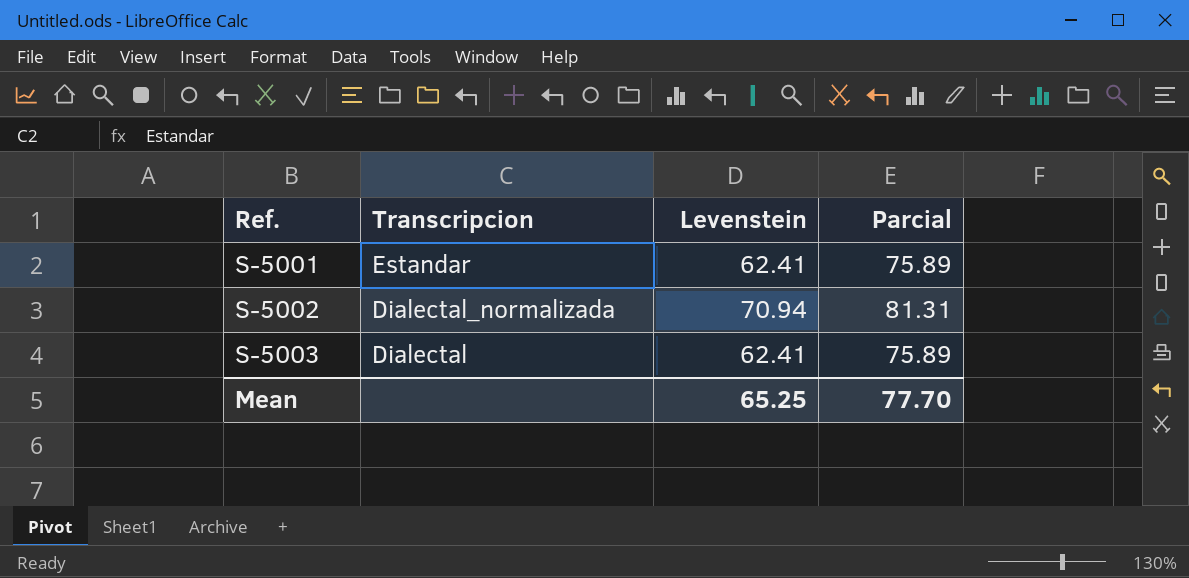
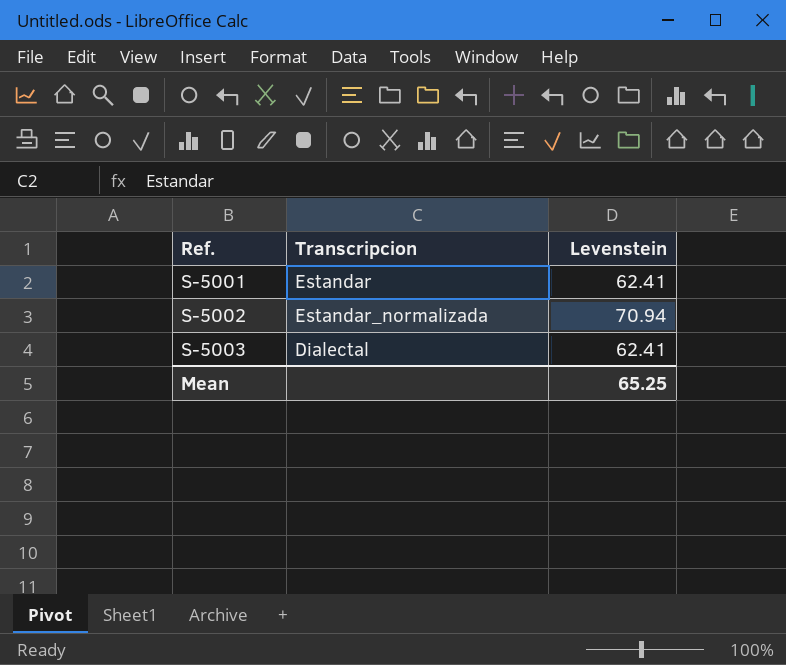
column Parcial | position: 4 -> none
S-5002 | Transcripcion: Dialectal_normalizada -> Estandar_normalizada

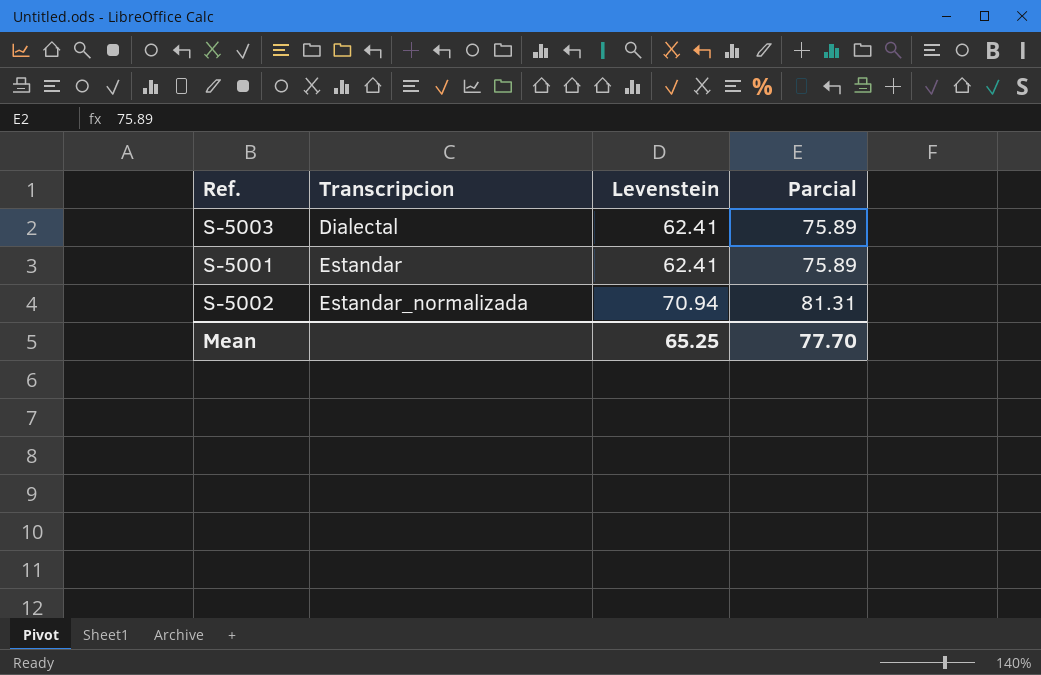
row order: Ref. ascending -> Transcripcion ascending
column Parcial | position: none -> 4

